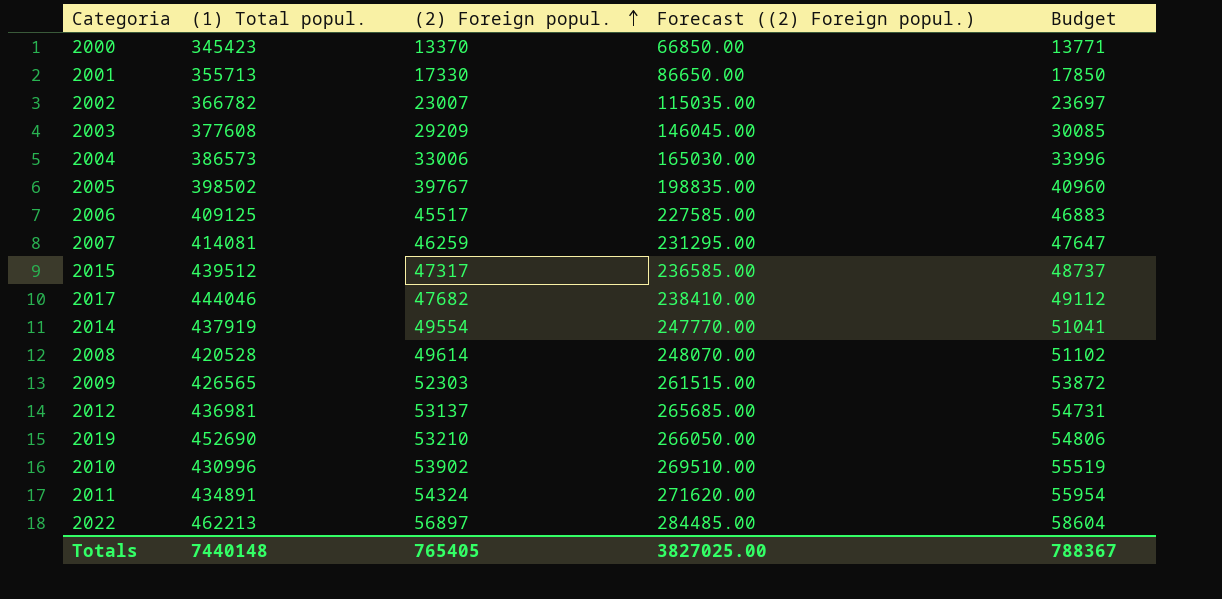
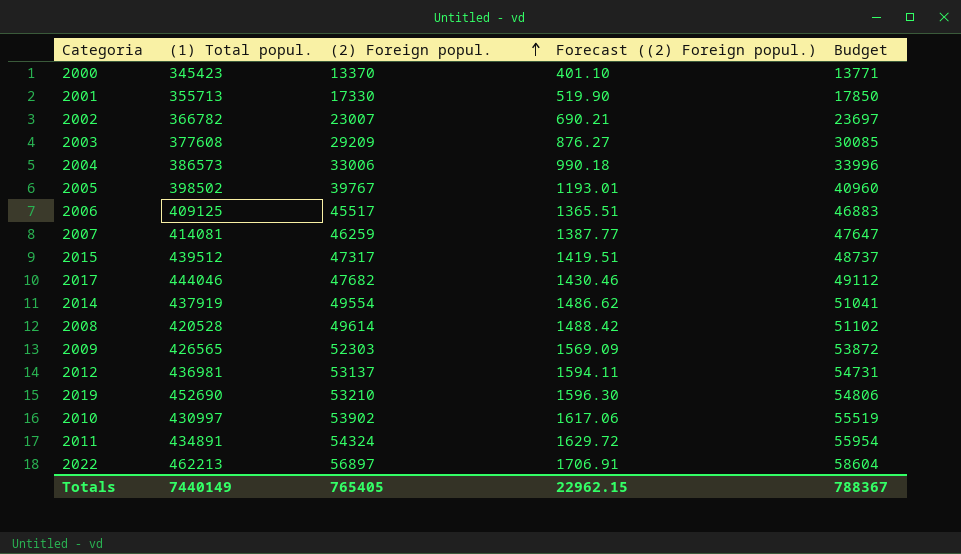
column Forecast ((2) Foreign popul.) | formula: [(2) Foreign popul.] * 5 -> [(2) Foreign popul.] * 0.03
2010 | (1) Total popul.: 430996 -> 430997
Totals | (1) Total popul.: 7440148 -> 7440149
Totals | Forecast ((2) Foreign popul.): 3827025.00 -> 22962.15

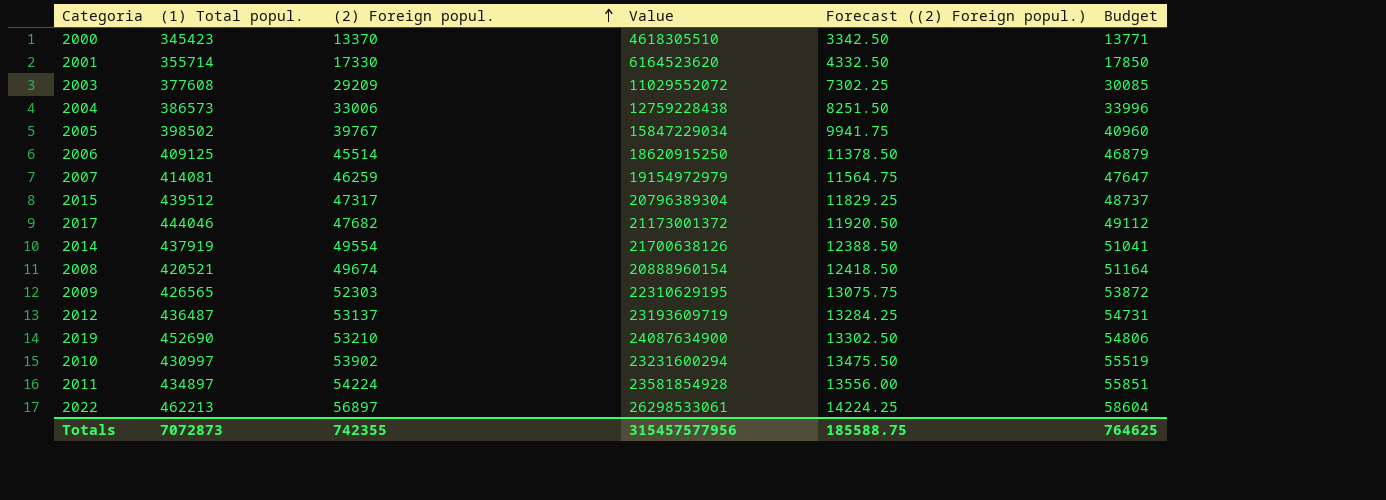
column Value | formula: none -> [(1) Total popul.] * [(2) Foreign popul.]
column Forecast ((2) Foreign popul.) | formula: [(2) Foreign popul.] * 0.03 -> [(2) Foreign popul.] * 0.25
row 2002: 366782 | 23007 | 690.21 | 23697 -> none
2001 | (1) Total popul.: 355713 -> 355714
2006 | (2) Foreign popul.: 45517 -> 45514
2006 | Budget: 46883 -> 46879
2008 | (1) Total popul.: 420528 -> 420521
2008 | (2) Foreign popul.: 49614 -> 49674
2008 | Budget: 51102 -> 51164
2012 | (1) Total popul.: 436981 -> 436487
2011 | (1) Total popul.: 434891 -> 434897
2011 | (2) Foreign popul.: 54324 -> 54224
2011 | Budget: 55954 -> 55851
Totals | (1) Total popul.: 7440149 -> 7072873
Totals | (2) Foreign popul.: 765405 -> 742355
Totals | Forecast ((2) Foreign popul.): 22962.15 -> 185588.75
Totals | Budget: 788367 -> 764625

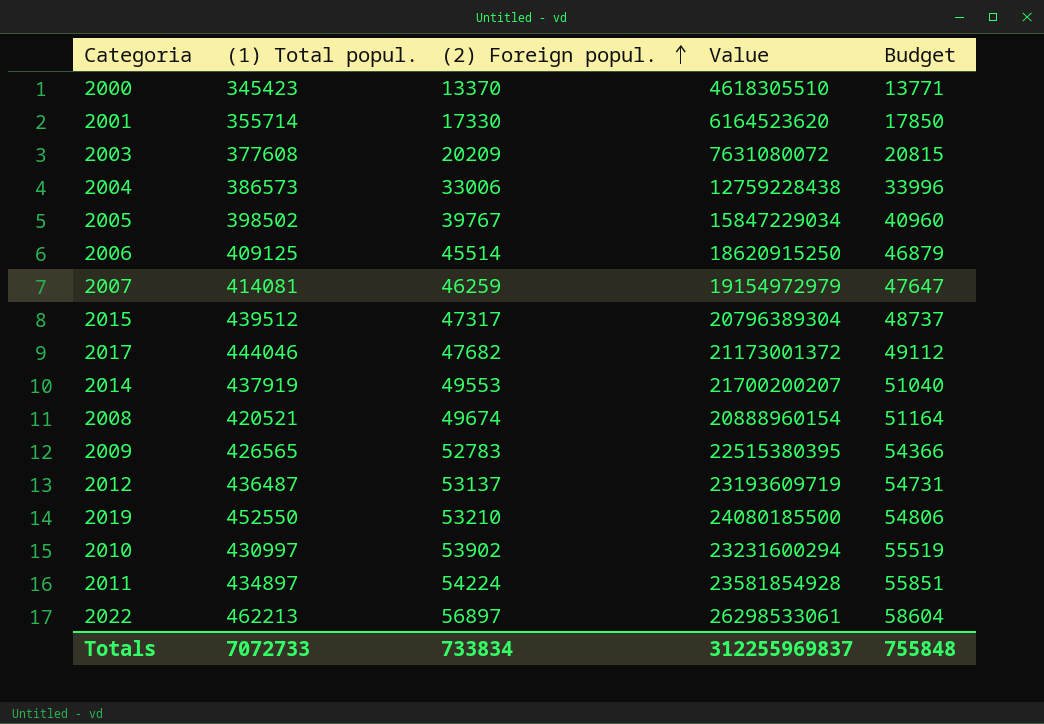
column Forecast ((2) Foreign popul.) | formula: [(2) Foreign popul.] * 0.25 -> none
2003 | (2) Foreign popul.: 29209 -> 20209
2003 | Value: 11029552072 -> 7631080072
2003 | Budget: 30085 -> 20815
2014 | (2) Foreign popul.: 49554 -> 49553
2014 | Value: 21700638126 -> 21700200207
2014 | Budget: 51041 -> 51040
2009 | (2) Foreign popul.: 52303 -> 52783
2009 | Value: 22310629195 -> 22515380395
2009 | Budget: 53872 -> 54366
2019 | (1) Total popul.: 452690 -> 452550
2019 | Value: 24087634900 -> 24080185500
Totals | (1) Total popul.: 7072873 -> 7072733
Totals | (2) Foreign popul.: 742355 -> 733834
Totals | Value: 315457577956 -> 312255969837
Totals | Budget: 764625 -> 755848

